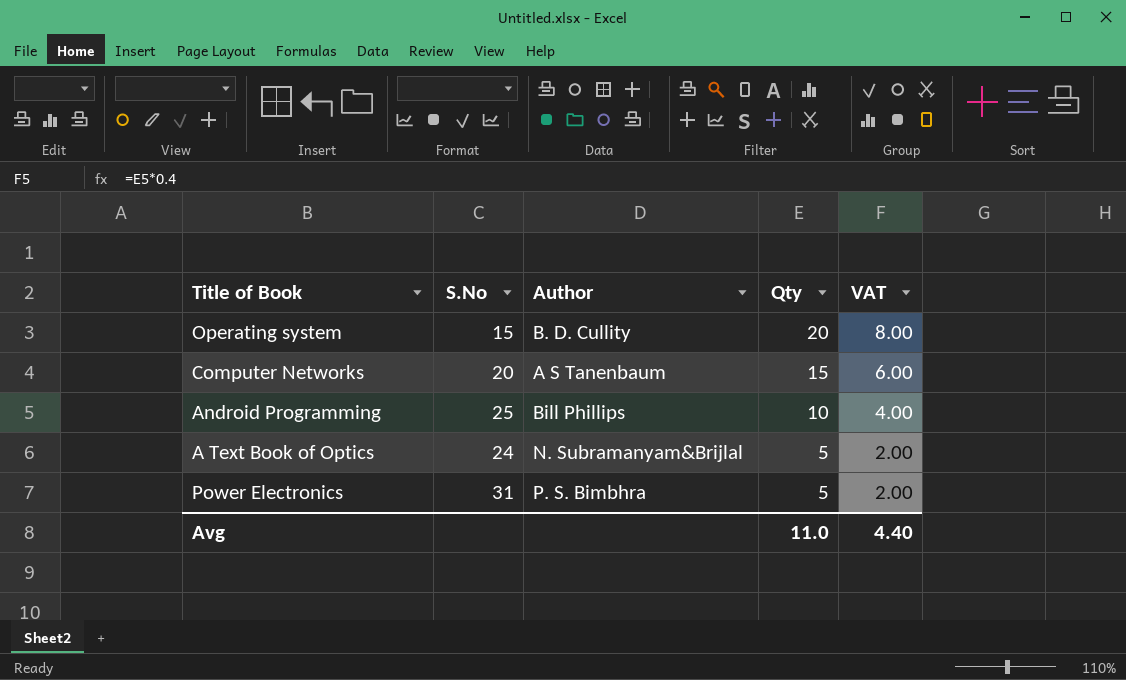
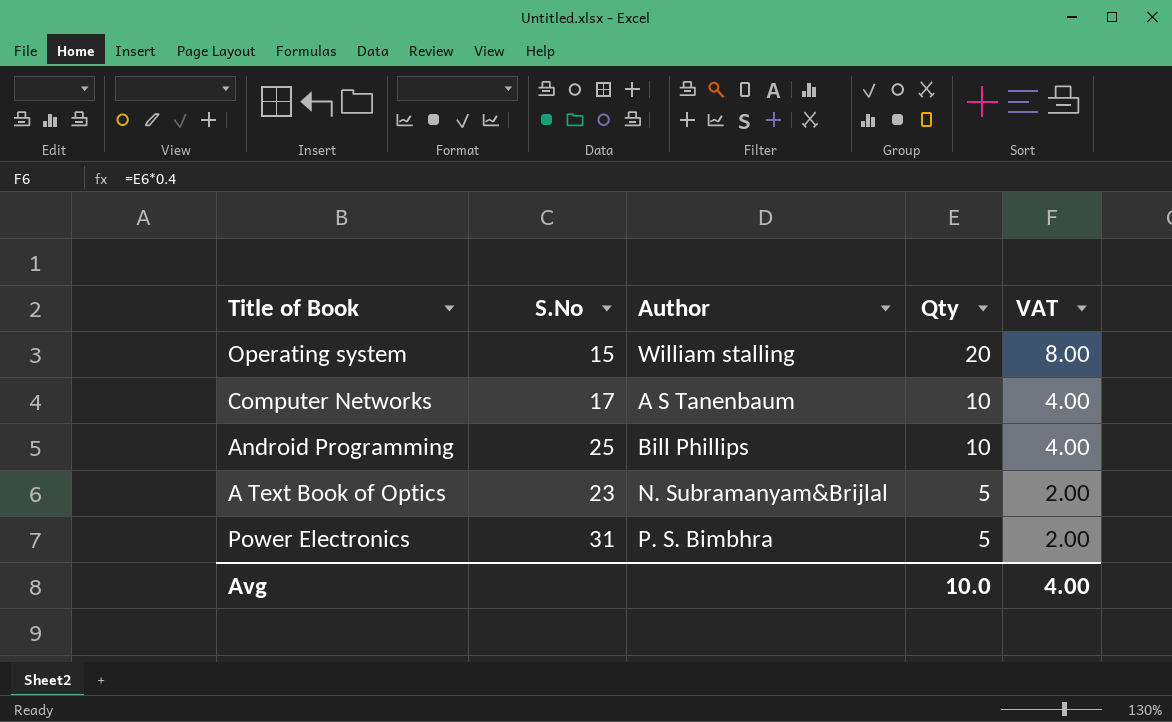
Operating system | Author: B. D. Cullity -> William stalling
Computer Networks | S.No: 20 -> 17
Computer Networks | Qty: 15 -> 10
Computer Networks | VAT: 6.00 -> 4.00
A Text Book of Optics | S.No: 24 -> 23
Avg | Qty: 11.0 -> 10.0
Avg | VAT: 4.40 -> 4.00

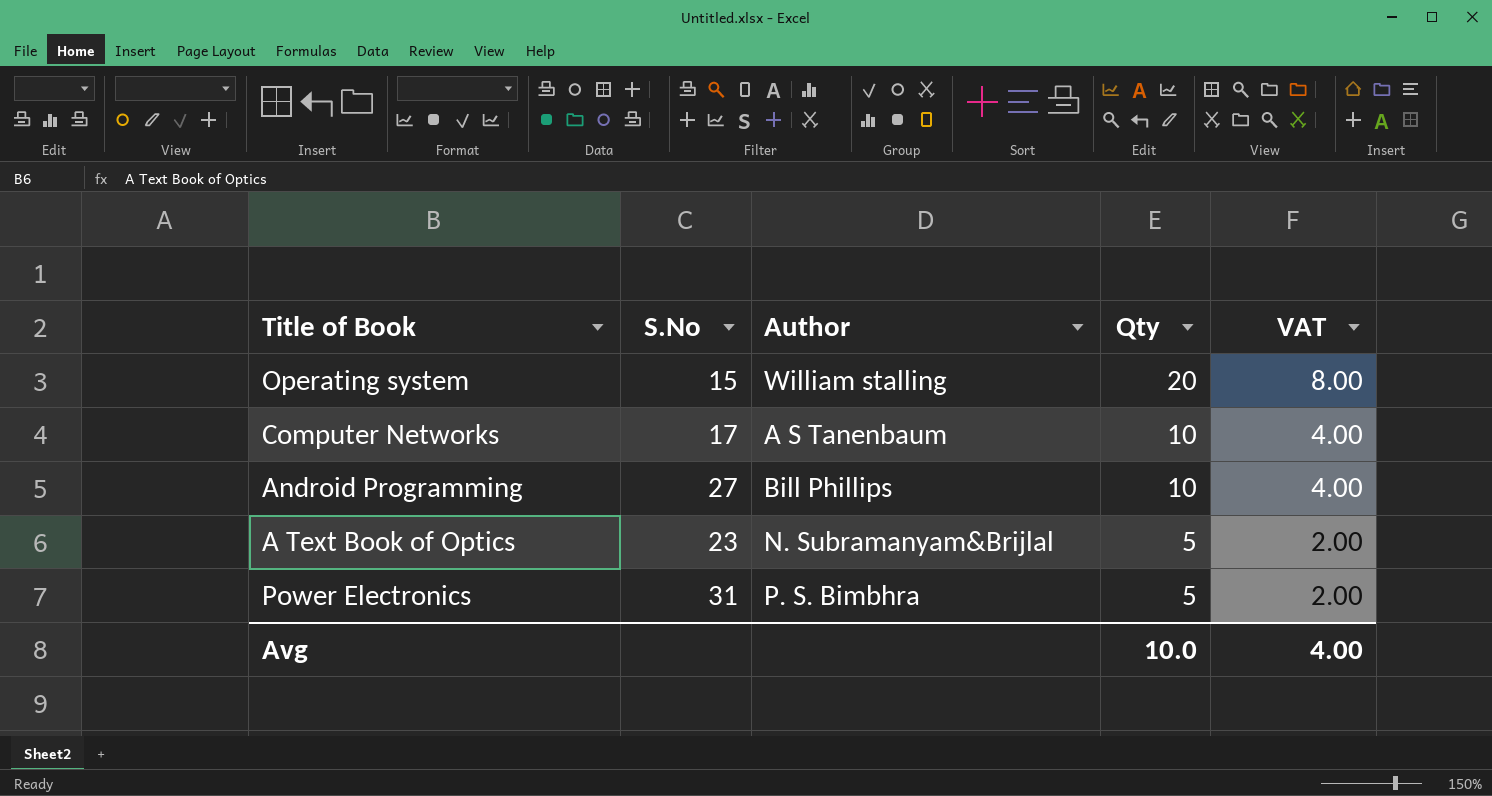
Android Programming | S.No: 25 -> 27

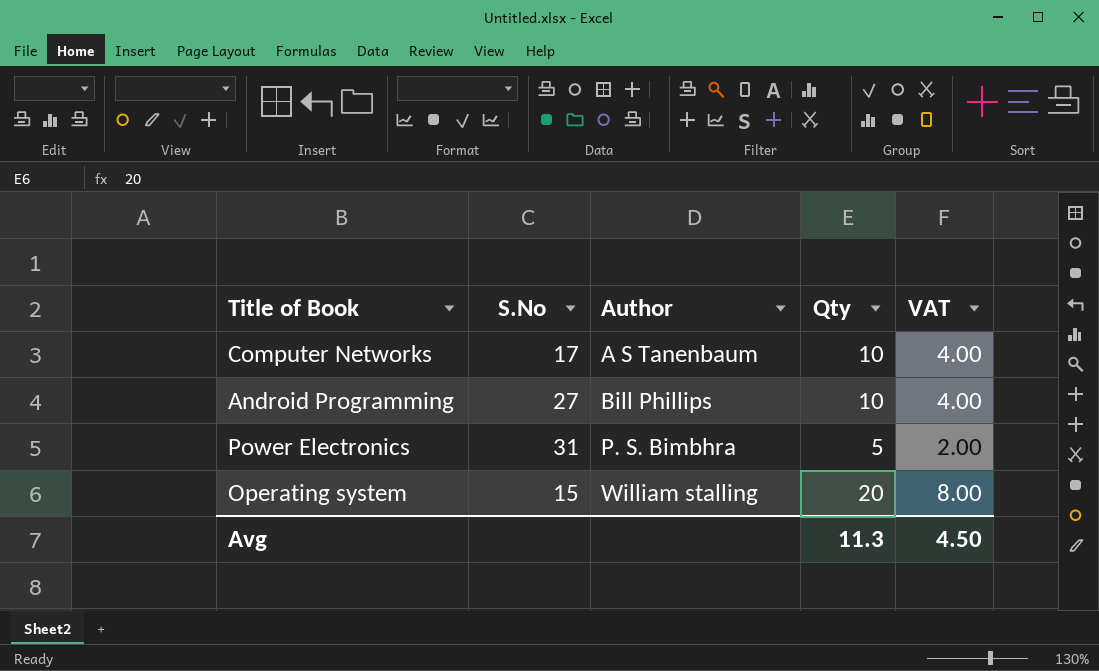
row order: Qty descending -> Author ascending
row A Text Book of Optics: 23 | N. Subramanyam&Brijlal | 5 | 2.00 -> none
Avg | Qty: 10.0 -> 11.3
Avg | VAT: 4.00 -> 4.50

